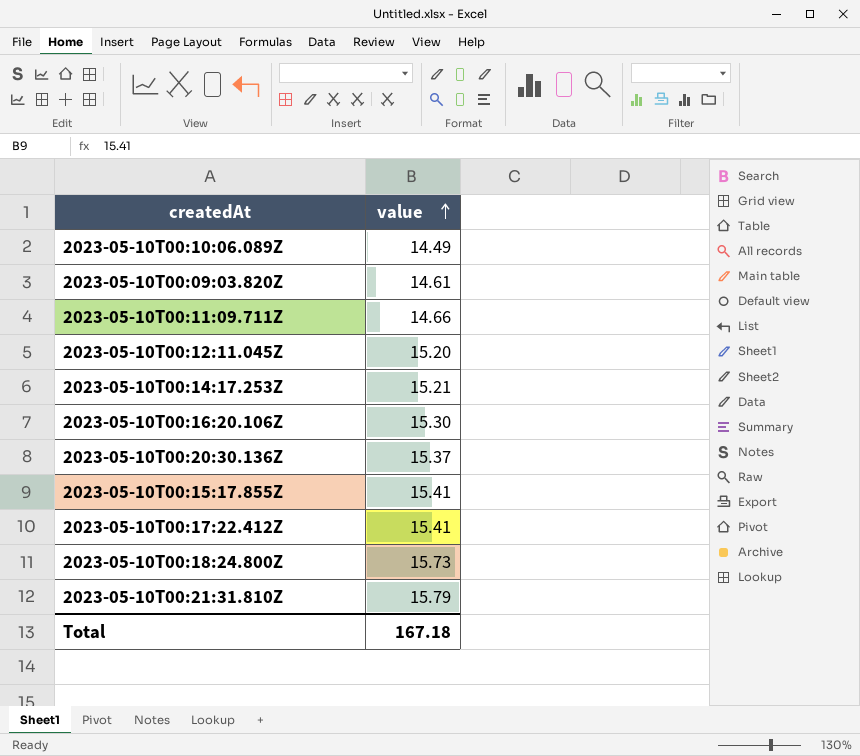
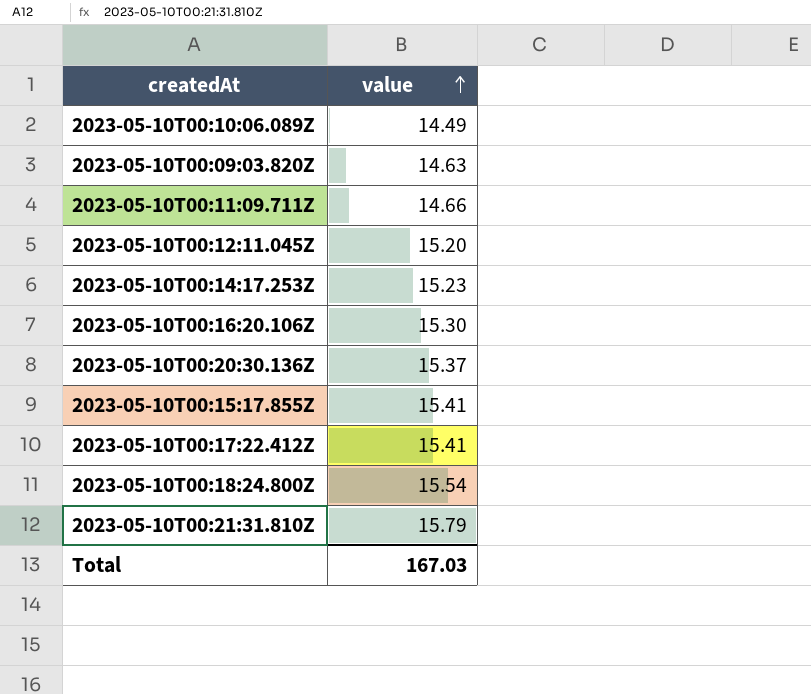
2023-05-10T00:09:03.820Z | value: 14.61 -> 14.63
2023-05-10T00:14:17.253Z | value: 15.21 -> 15.23
2023-05-10T00:18:24.800Z | value: 15.73 -> 15.54
Total | value: 167.18 -> 167.03

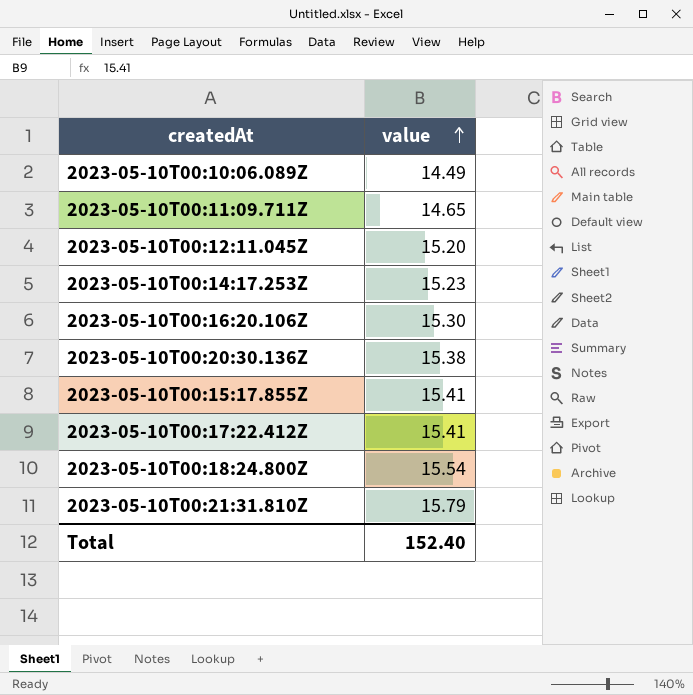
row 2023-05-10T00:09:03.820Z: 14.63 -> none
2023-05-10T00:11:09.711Z | value: 14.66 -> 14.65
2023-05-10T00:20:30.136Z | value: 15.37 -> 15.38
Total | value: 167.03 -> 152.40

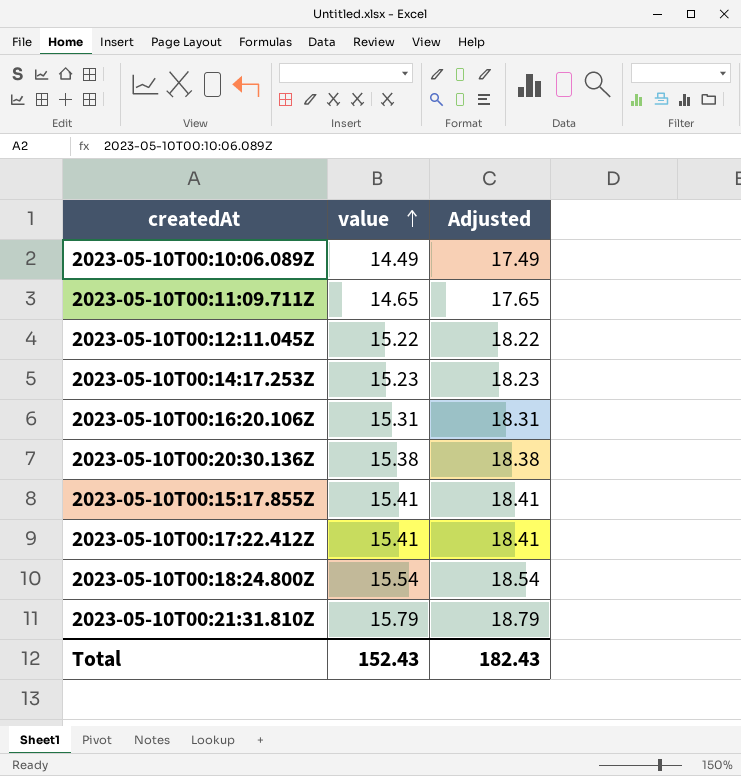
column Adjusted | formula: none -> [value] + 3
2023-05-10T00:12:11.045Z | value: 15.20 -> 15.22
2023-05-10T00:16:20.106Z | value: 15.30 -> 15.31
Total | value: 152.40 -> 152.43

